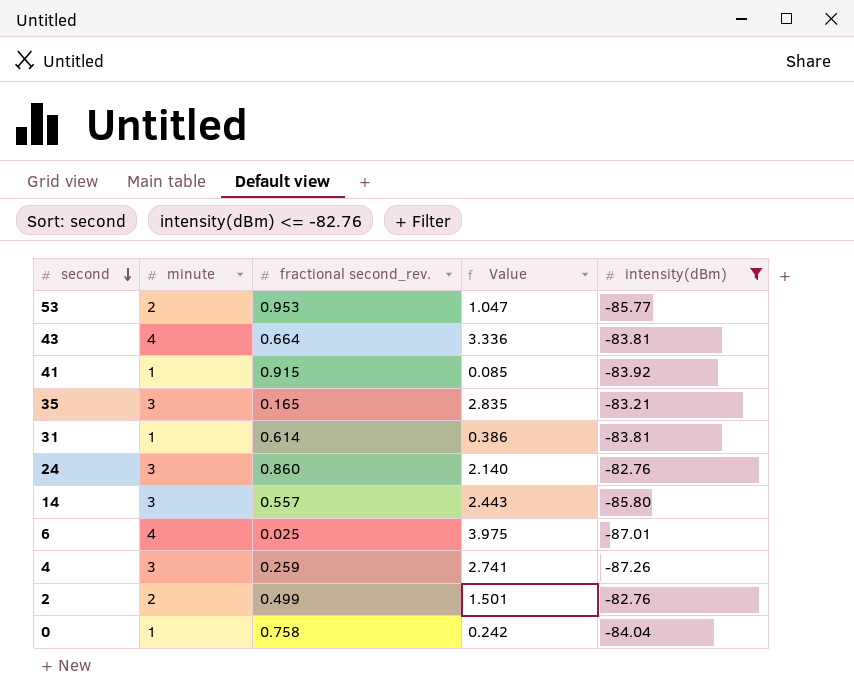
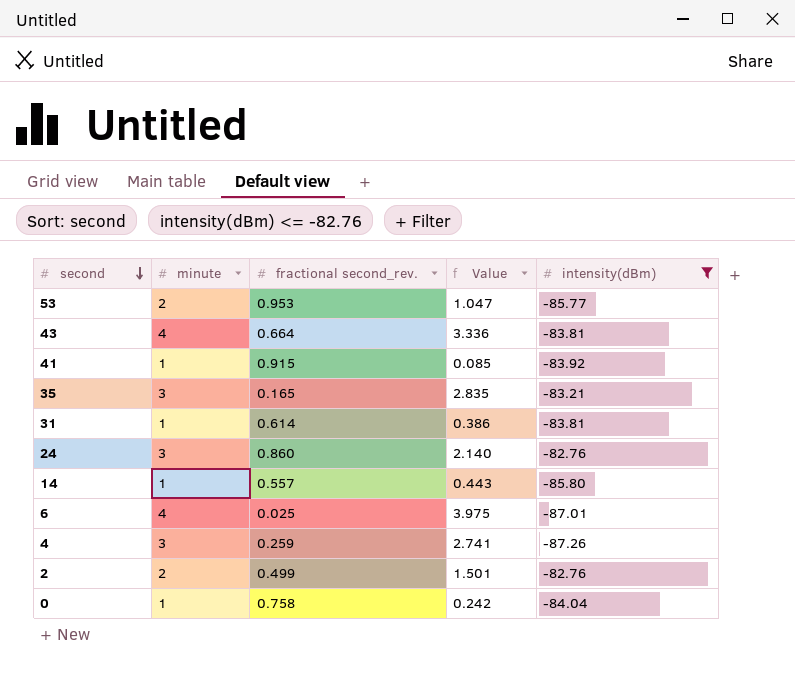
14 | minute: 3 -> 1
14 | Value: 2.443 -> 0.443

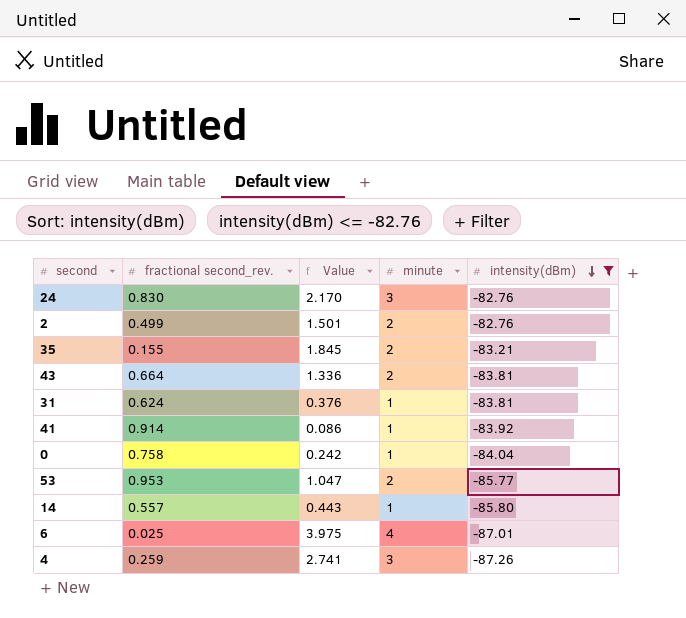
row order: second descending -> intensity(dBm) descending
column minute | position: 2 -> 4
24 | fractional second_rev.: 0.860 -> 0.830
24 | Value: 2.140 -> 2.170
35 | fractional second_rev.: 0.165 -> 0.155
35 | Value: 2.835 -> 1.845
35 | minute: 3 -> 2
43 | Value: 3.336 -> 1.336
43 | minute: 4 -> 2
31 | fractional second_rev.: 0.614 -> 0.624
31 | Value: 0.386 -> 0.376
41 | fractional second_rev.: 0.915 -> 0.914
41 | Value: 0.085 -> 0.086

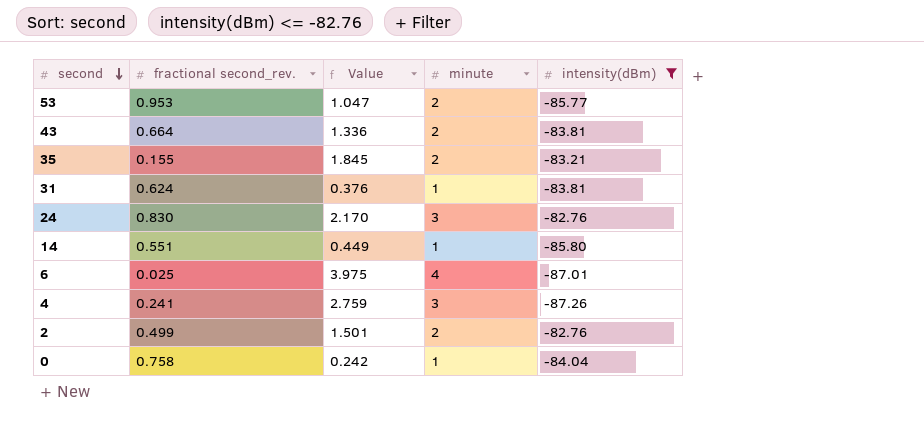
row order: intensity(dBm) descending -> second descending
row 41: 0.914 | 0.086 | 1 | -83.92 -> none
14 | fractional second_rev.: 0.557 -> 0.551
14 | Value: 0.443 -> 0.449
4 | fractional second_rev.: 0.259 -> 0.241
4 | Value: 2.741 -> 2.759

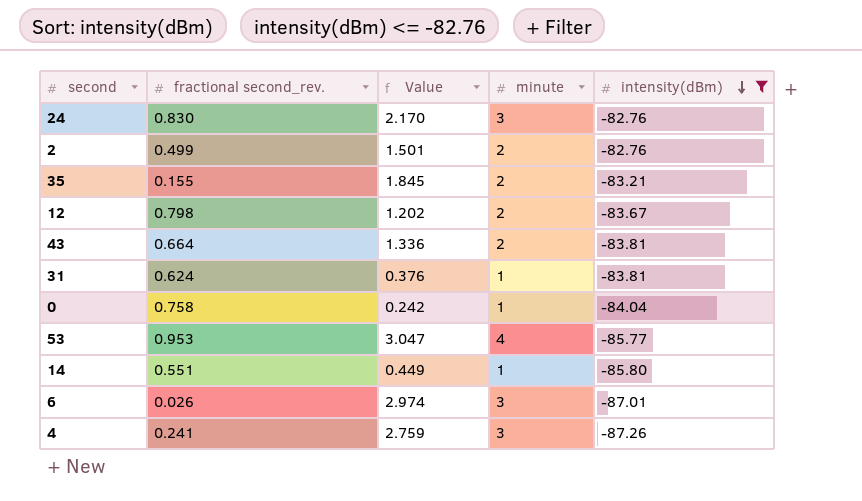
row order: second descending -> intensity(dBm) descending
row 12: none -> 0.798 | 1.202 | 2 | -83.67
53 | Value: 1.047 -> 3.047
53 | minute: 2 -> 4
6 | fractional second_rev.: 0.025 -> 0.026
6 | Value: 3.975 -> 2.974
6 | minute: 4 -> 3

